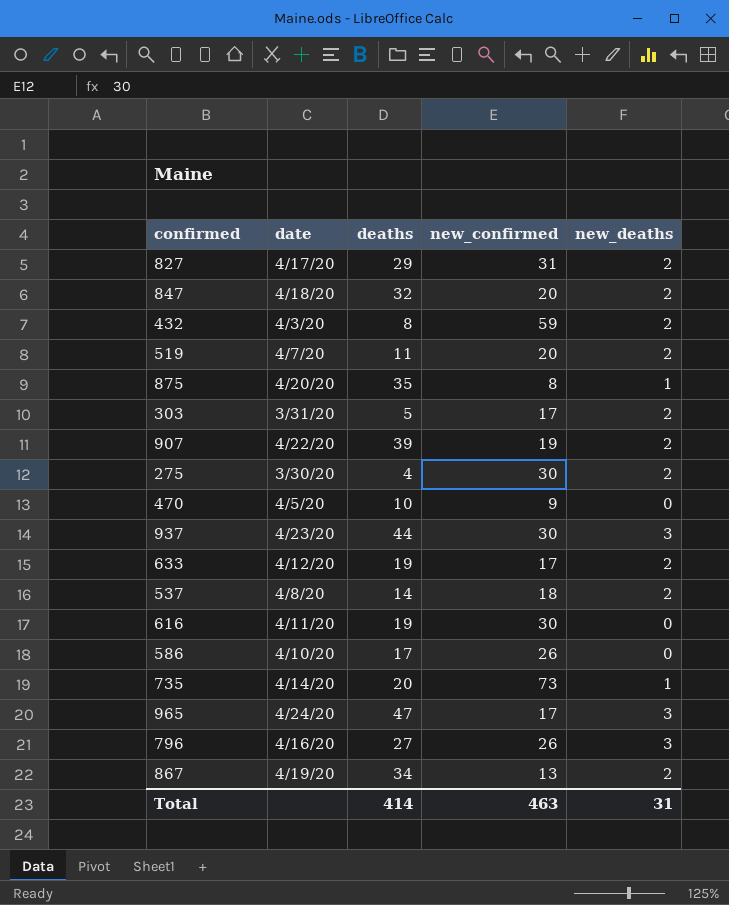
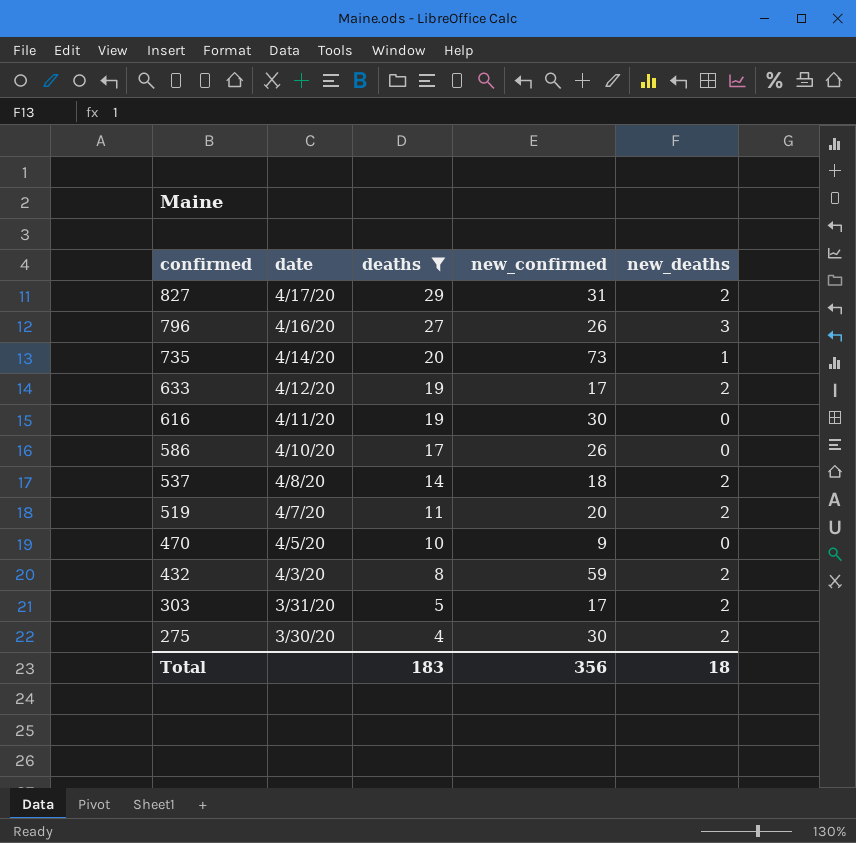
filter: none -> deaths <= 29
row order: none -> confirmed descending
Total | deaths: 414 -> 183
Total | new_confirmed: 463 -> 356
Total | new_deaths: 31 -> 18

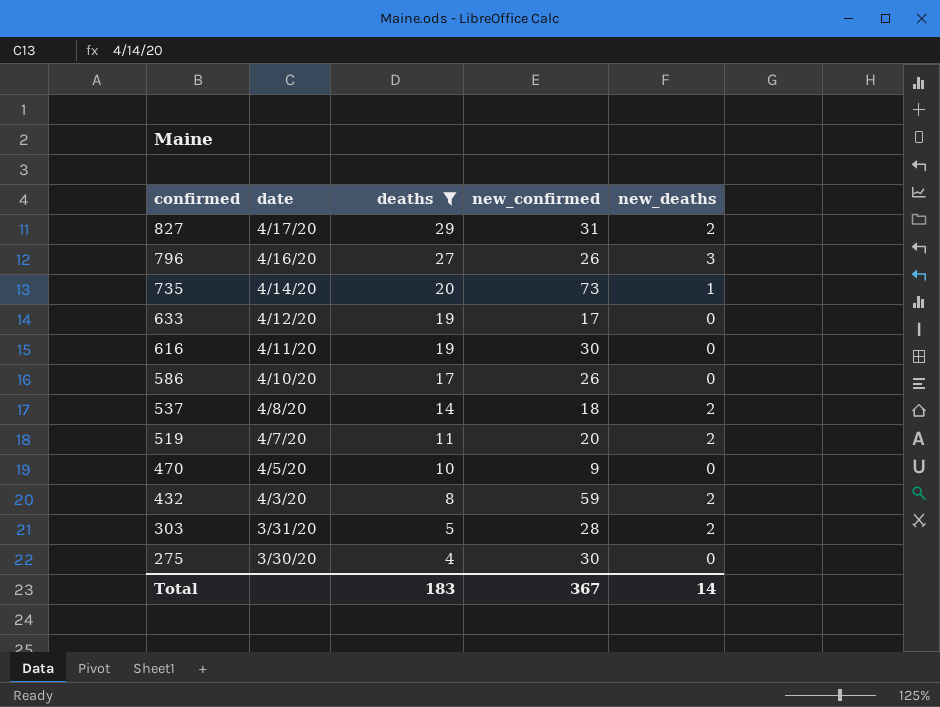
633 | new_deaths: 2 -> 0
303 | new_confirmed: 17 -> 28
275 | new_deaths: 2 -> 0
Total | new_confirmed: 356 -> 367
Total | new_deaths: 18 -> 14

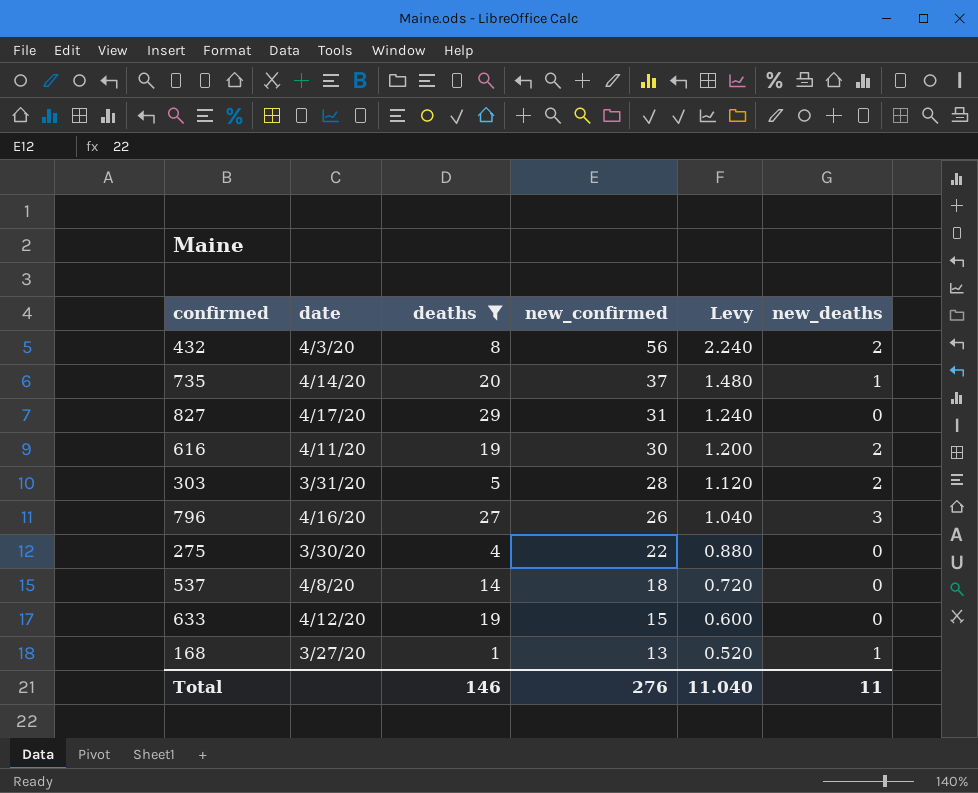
row order: confirmed descending -> new_confirmed descending
column Levy | formula: none -> [new_confirmed] * 0.04
row 586: 4/10/20 | 17 | 26 | 0 -> none
row 519: 4/7/20 | 11 | 20 | 2 -> none
row 470: 4/5/20 | 10 | 9 | 0 -> none
432 | new_confirmed: 59 -> 56
735 | new_confirmed: 73 -> 37
827 | new_deaths: 2 -> 0
616 | new_deaths: 0 -> 2
275 | new_confirmed: 30 -> 22
537 | new_deaths: 2 -> 0
633 | new_confirmed: 17 -> 15
row 168: none -> 3/27/20 | 1 | 13 | 0.520 | 1
Total | deaths: 183 -> 146
Total | new_confirmed: 367 -> 276
Total | new_deaths: 14 -> 11

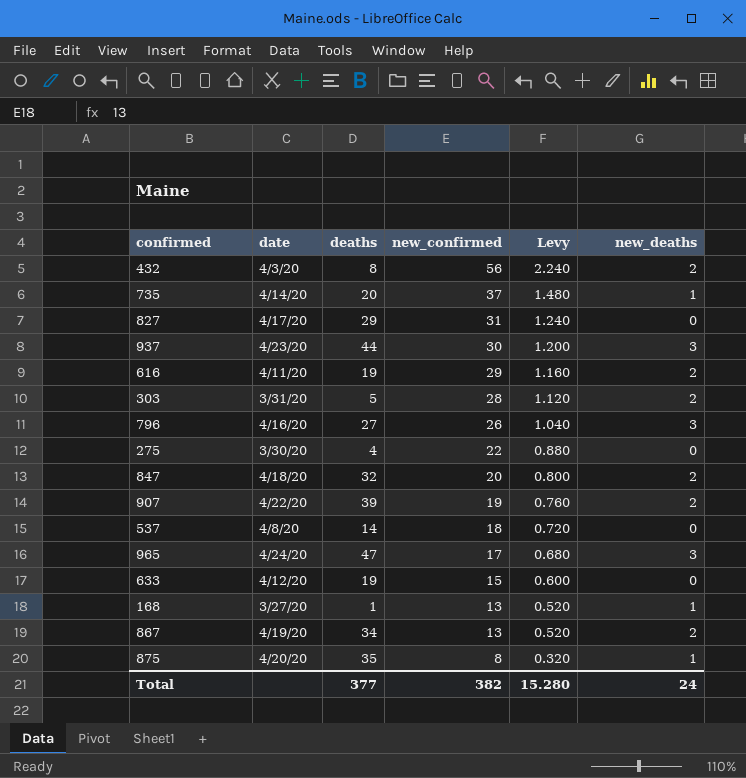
filter: deaths <= 29 -> none
616 | new_confirmed: 30 -> 29
616 | Levy: 1.200 -> 1.160
Total | deaths: 146 -> 377
Total | new_confirmed: 276 -> 382
Total | Levy: 11.040 -> 15.280
Total | new_deaths: 11 -> 24

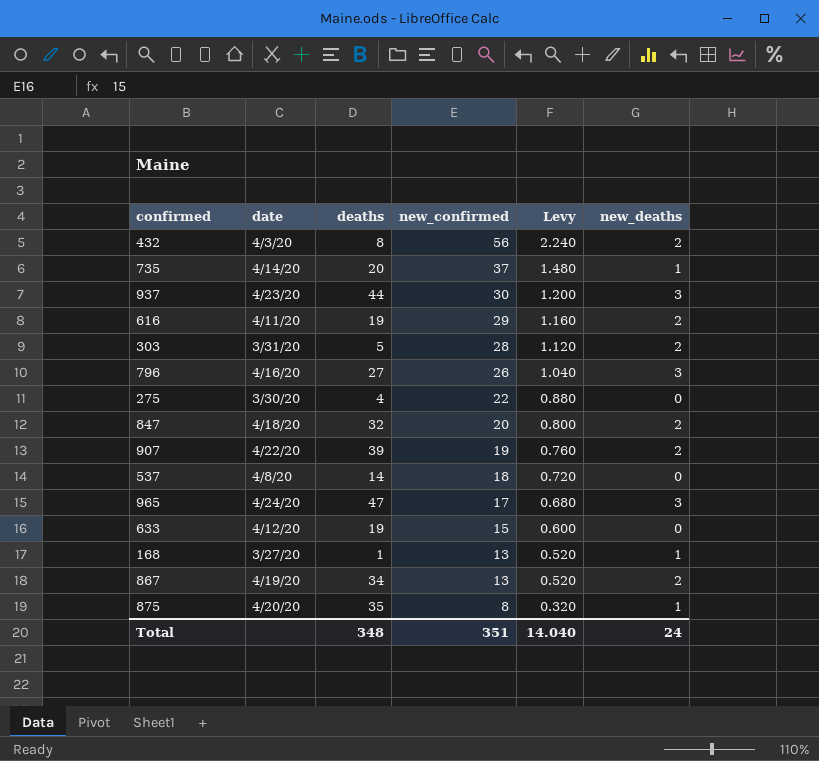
row 827: 4/17/20 | 29 | 31 | 1.240 | 0 -> none
Total | deaths: 377 -> 348
Total | new_confirmed: 382 -> 351
Total | Levy: 15.280 -> 14.040

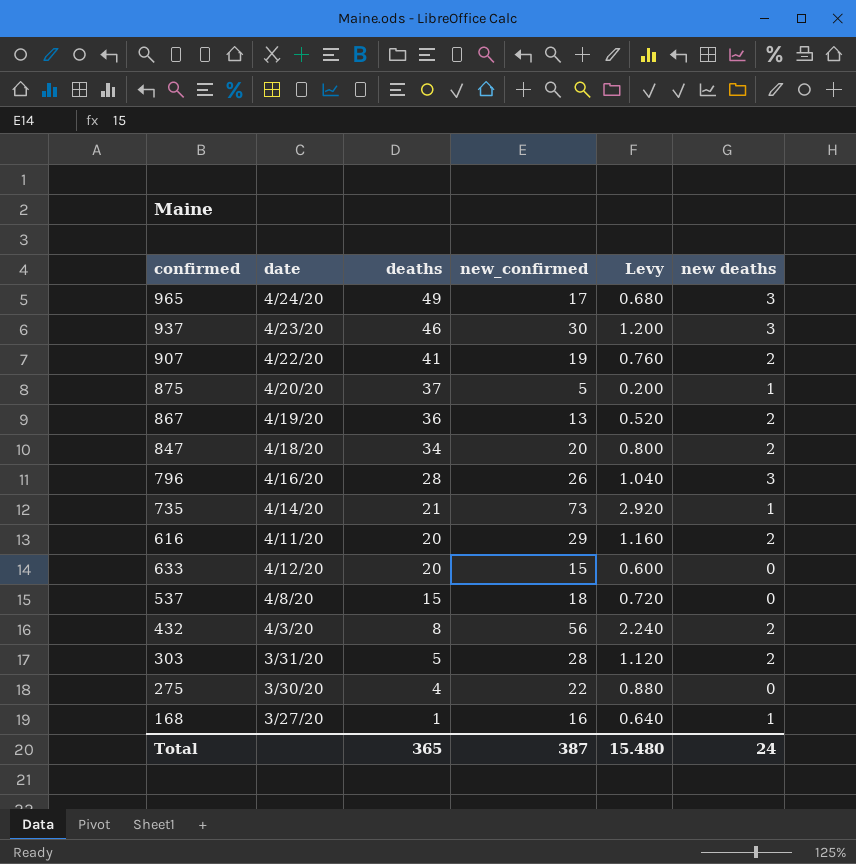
row order: new_confirmed descending -> deaths descending
column name: new_deaths -> new deaths
965 | deaths: 47 -> 49
937 | deaths: 44 -> 46
907 | deaths: 39 -> 41
875 | deaths: 35 -> 37
875 | new_confirmed: 8 -> 5
875 | Levy: 0.320 -> 0.200
867 | deaths: 34 -> 36
847 | deaths: 32 -> 34
796 | deaths: 27 -> 28
735 | deaths: 20 -> 21
735 | new_confirmed: 37 -> 73
735 | Levy: 1.480 -> 2.920
616 | deaths: 19 -> 20
633 | deaths: 19 -> 20
537 | deaths: 14 -> 15
168 | new_confirmed: 13 -> 16
168 | Levy: 0.520 -> 0.640
Total | deaths: 348 -> 365
Total | new_confirmed: 351 -> 387
Total | Levy: 14.040 -> 15.480

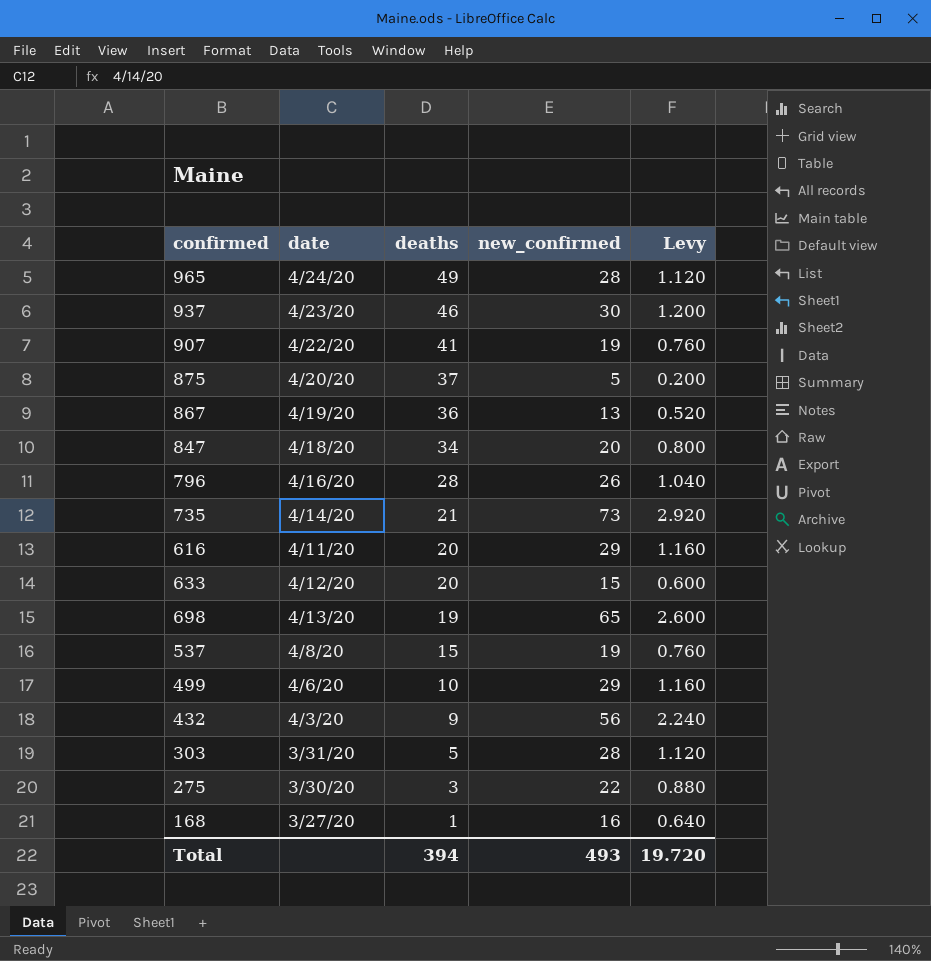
column new deaths | position: 6 -> none
965 | new_confirmed: 17 -> 28
965 | Levy: 0.680 -> 1.120
row 698: none -> 4/13/20 | 19 | 65 | 2.600
537 | new_confirmed: 18 -> 19
537 | Levy: 0.720 -> 0.760
row 499: none -> 4/6/20 | 10 | 29 | 1.160
432 | deaths: 8 -> 9
275 | deaths: 4 -> 3
Total | deaths: 365 -> 394
Total | new_confirmed: 387 -> 493
Total | Levy: 15.480 -> 19.720

